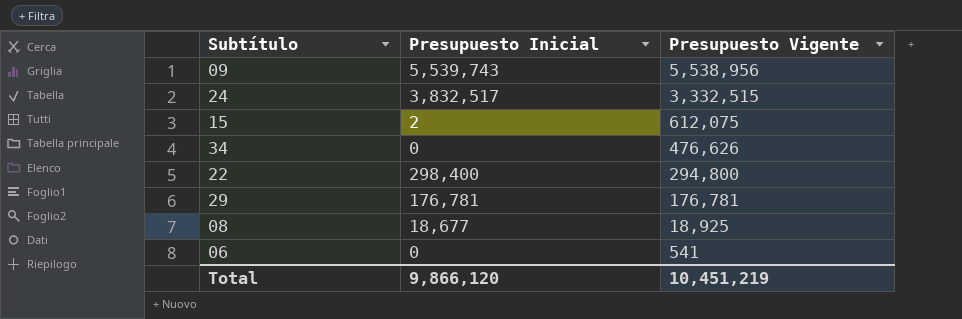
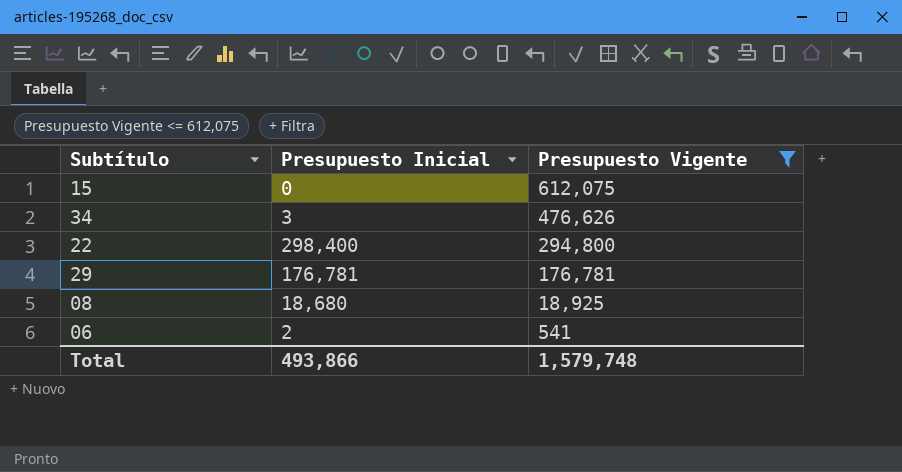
filter: none -> Presupuesto Vigente <= 612,075
15 | Presupuesto Inicial: 2 -> 0
34 | Presupuesto Inicial: 0 -> 3
08 | Presupuesto Inicial: 18,677 -> 18,680
06 | Presupuesto Inicial: 0 -> 2
Total | Presupuesto Inicial: 9,866,120 -> 493,866
Total | Presupuesto Vigente: 10,451,219 -> 1,579,748

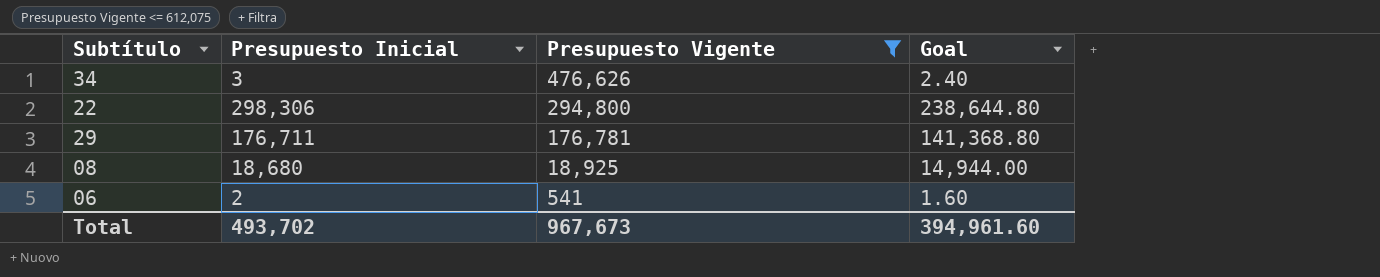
column Goal | formula: none -> [Presupuesto Inicial] * 0.8
row 15: 0 | 612,075 -> none
22 | Presupuesto Inicial: 298,400 -> 298,306
29 | Presupuesto Inicial: 176,781 -> 176,711
Total | Presupuesto Inicial: 493,866 -> 493,702
Total | Presupuesto Vigente: 1,579,748 -> 967,673

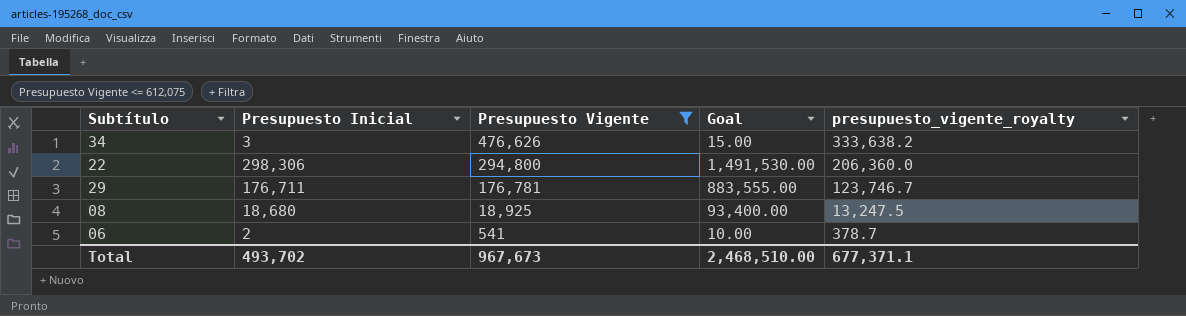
column Goal | formula: [Presupuesto Inicial] * 0.8 -> [Presupuesto Inicial] * 5
column presupuesto_vigente_royalty | formula: none -> [Presupuesto Vigente] * 0.7
Total | Goal: 394,961.60 -> 2,468,510.00

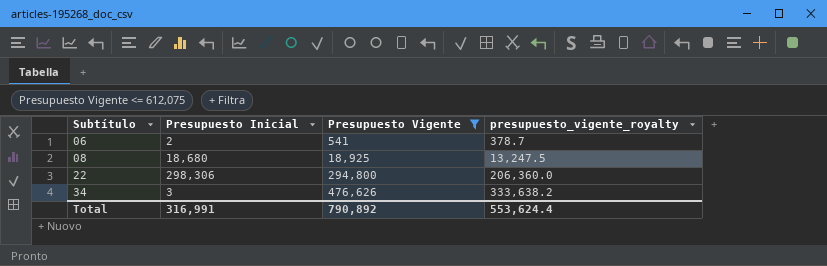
row order: Presupuesto Vigente descending -> Subtítulo ascending
column Goal | formula: [Presupuesto Inicial] * 5 -> none
row 29: 176,711 | 176,781 | 883,555.00 | 123,746.7 -> none
Total | Presupuesto Inicial: 493,702 -> 316,991
Total | Presupuesto Vigente: 967,673 -> 790,892
Total | presupuesto_vigente_royalty: 677,371.1 -> 553,624.4

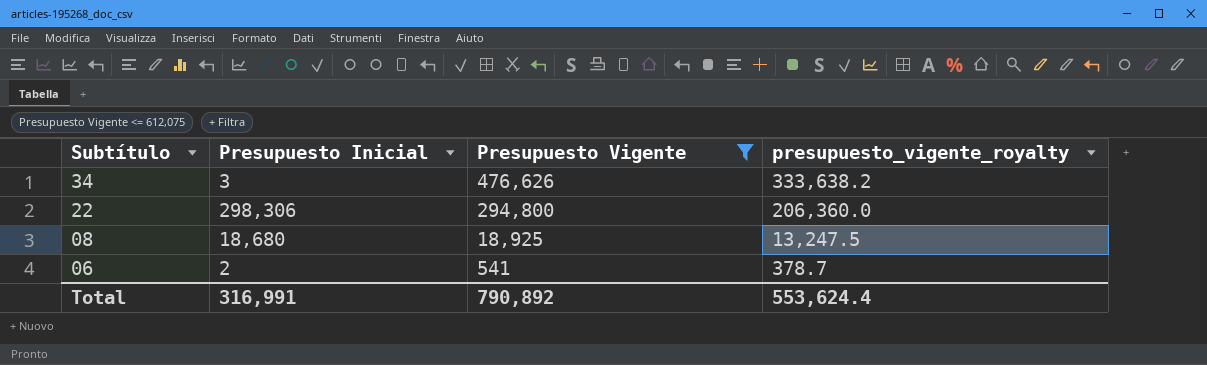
row order: Subtítulo ascending -> Subtítulo descending

